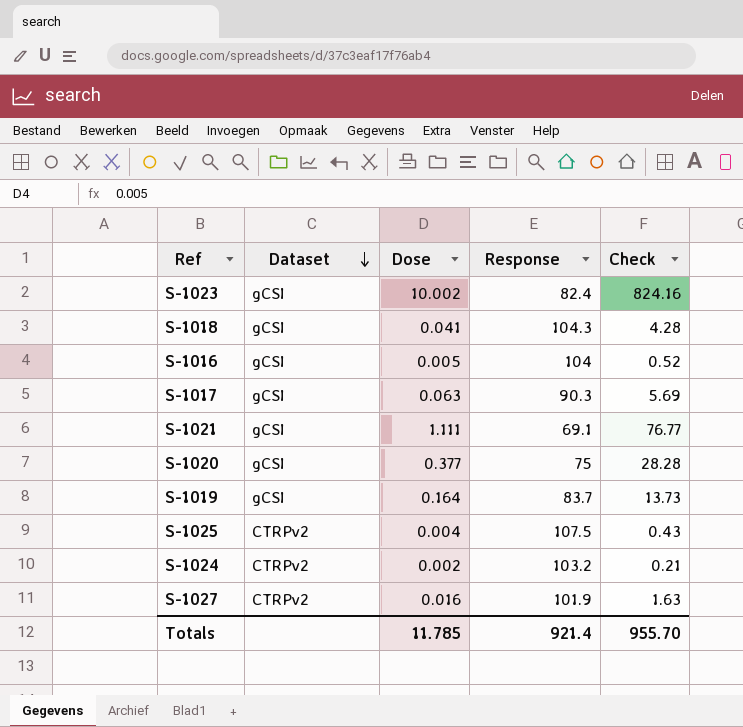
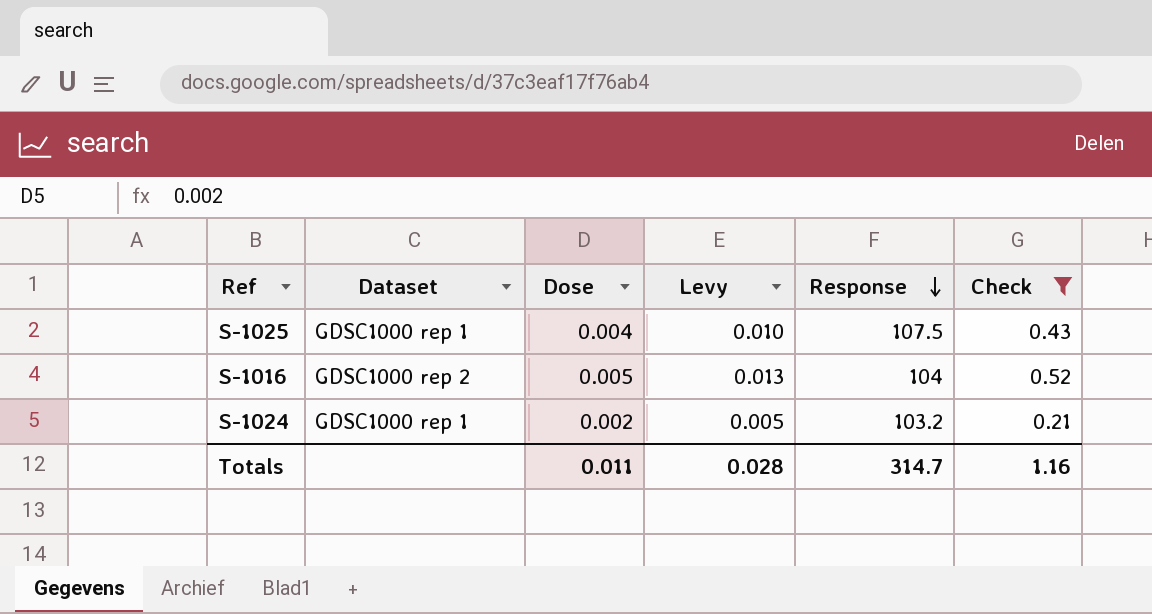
filter: none -> Check <= 0.52
row order: Dataset descending -> Response descending
column Levy | formula: none -> [Dose] * 2.5
S-1025 | Dataset: CTRPv2 -> GDSC1000 rep 1
S-1016 | Dataset: gCSI -> GDSC1000 rep 2
S-1024 | Dataset: CTRPv2 -> GDSC1000 rep 1
Totals | Dose: 11.785 -> 0.011
Totals | Response: 921.4 -> 314.7
Totals | Check: 955.70 -> 1.16

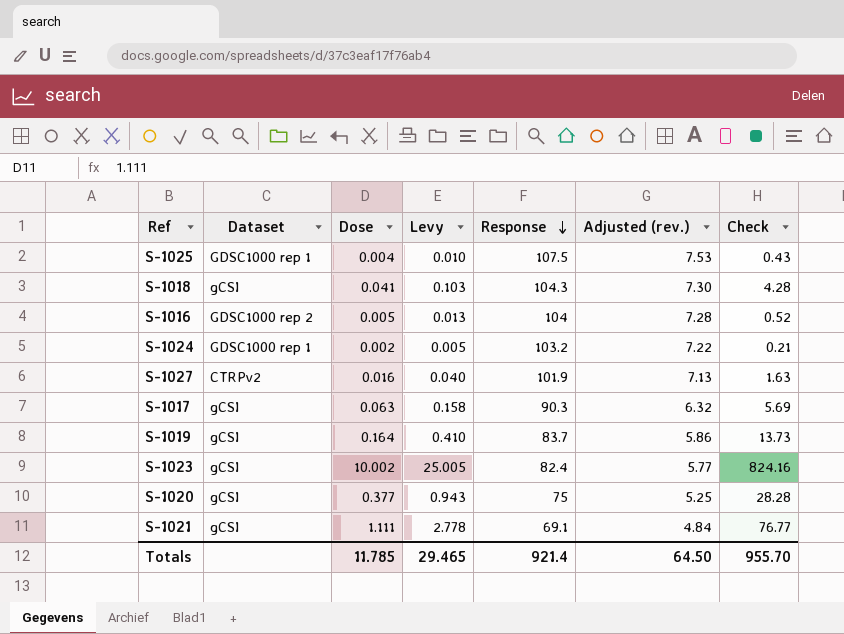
filter: Check <= 0.52 -> none
column Adjusted (rev.) | formula: none -> [Response] * 0.07
Totals | Dose: 0.011 -> 11.785
Totals | Levy: 0.028 -> 29.465
Totals | Response: 314.7 -> 921.4
Totals | Check: 1.16 -> 955.70

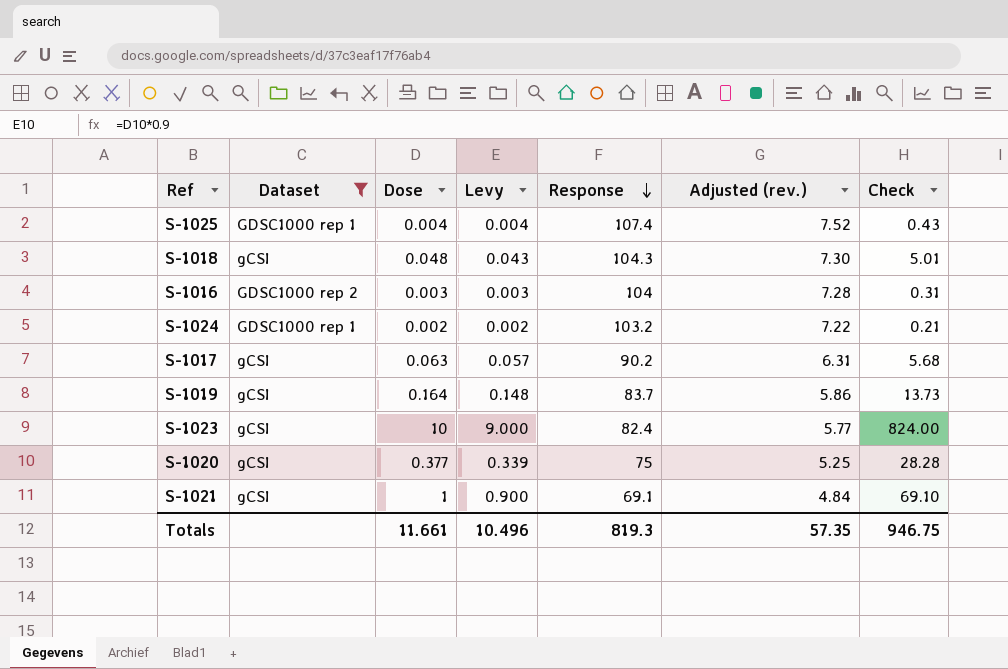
filter: none -> Dataset != CTRPv2
column Levy | formula: [Dose] * 2.5 -> [Dose] * 0.9
S-1025 | Response: 107.5 -> 107.4
S-1025 | Adjusted (rev.): 7.53 -> 7.52
S-1018 | Dose: 0.041 -> 0.048
S-1018 | Check: 4.28 -> 5.01
S-1016 | Dose: 0.005 -> 0.003
S-1016 | Check: 0.52 -> 0.31
S-1017 | Response: 90.3 -> 90.2
S-1017 | Adjusted (rev.): 6.32 -> 6.31
S-1017 | Check: 5.69 -> 5.68
S-1023 | Dose: 10.002 -> 10
S-1023 | Check: 824.16 -> 824.00
S-1021 | Dose: 1.111 -> 1
S-1021 | Check: 76.77 -> 69.10
Totals | Dose: 11.785 -> 11.661
Totals | Levy: 29.465 -> 10.496
Totals | Response: 921.4 -> 819.3
Totals | Adjusted (rev.): 64.50 -> 57.35
Totals | Check: 955.70 -> 946.75

